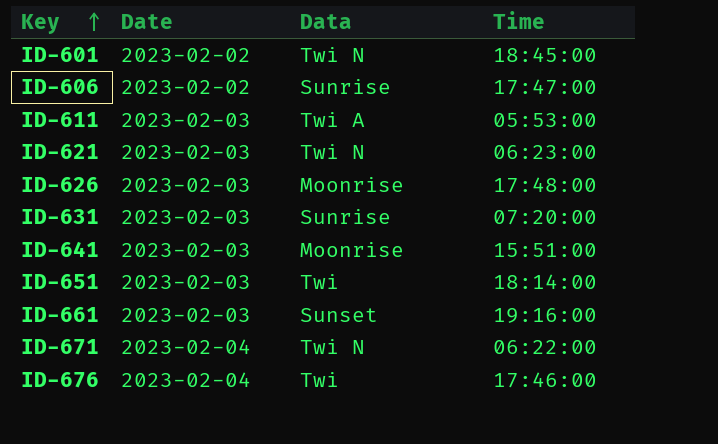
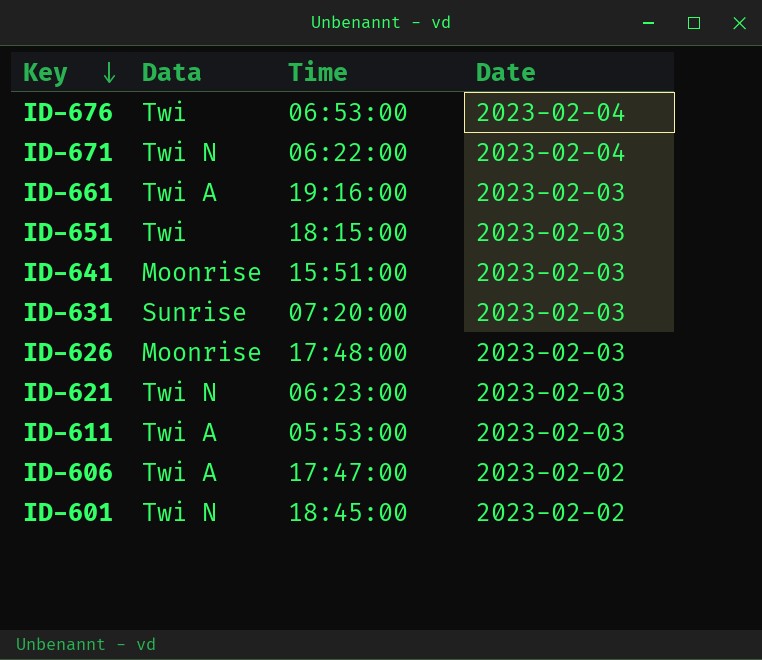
row order: Key ascending -> Key descending
column Date | position: 2 -> 4
ID-676 | Time: 17:46:00 -> 06:53:00
ID-661 | Data: Sunset -> Twi A
ID-651 | Time: 18:14:00 -> 18:15:00
ID-606 | Data: Sunrise -> Twi A

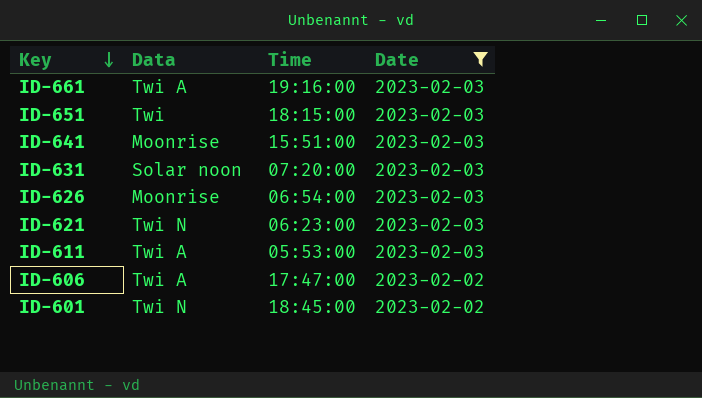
filter: none -> Date != 2023-02-04
ID-631 | Data: Sunrise -> Solar noon
ID-626 | Time: 17:48:00 -> 06:54:00

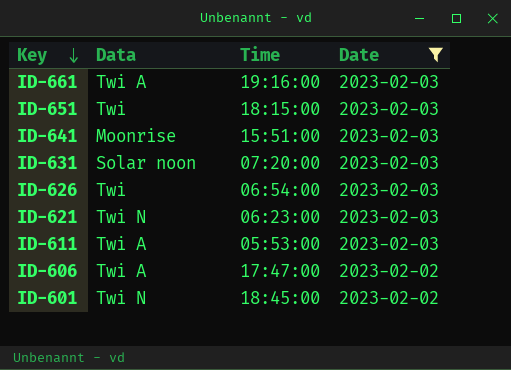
ID-626 | Data: Moonrise -> Twi

